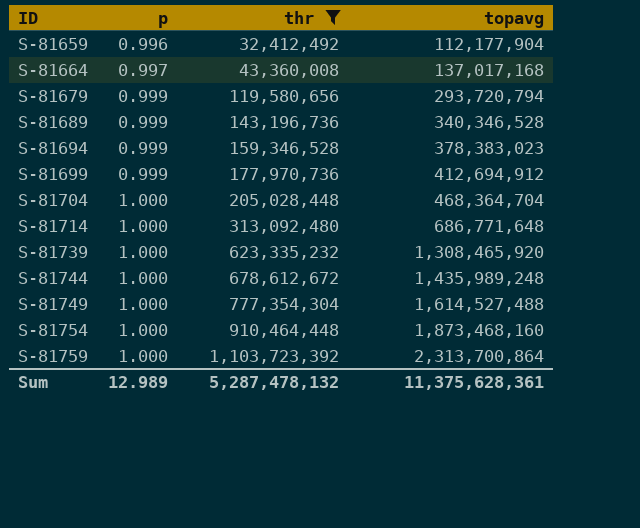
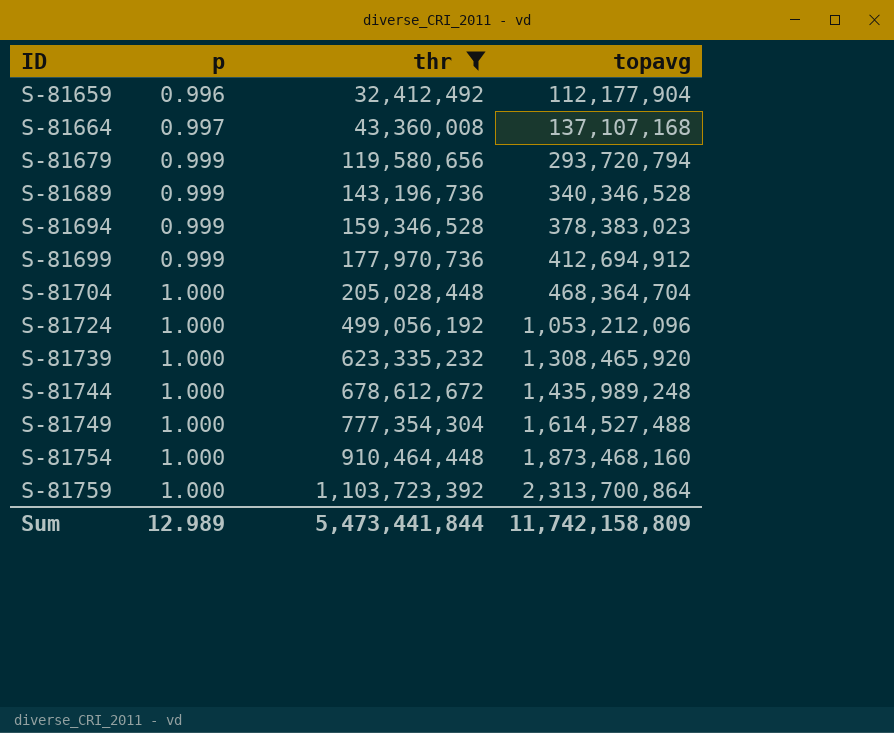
row S-81714: 1.000 | 313,092,480 | 686,771,648 -> none
S-81664 | topavg: 137,017,168 -> 137,107,168
row S-81724: none -> 1.000 | 499,056,192 | 1,053,212,096
Sum | thr: 5,287,478,132 -> 5,473,441,844
Sum | topavg: 11,375,628,361 -> 11,742,158,809

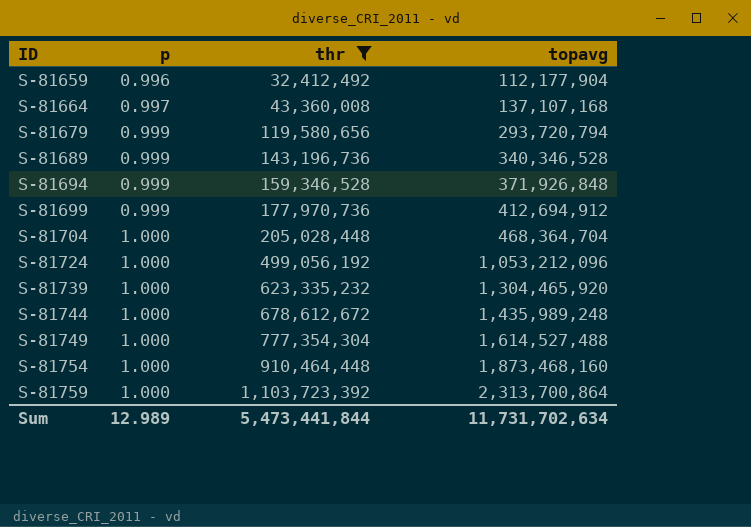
S-81694 | topavg: 378,383,023 -> 371,926,848
S-81739 | topavg: 1,308,465,920 -> 1,304,465,920
Sum | topavg: 11,742,158,809 -> 11,731,702,634

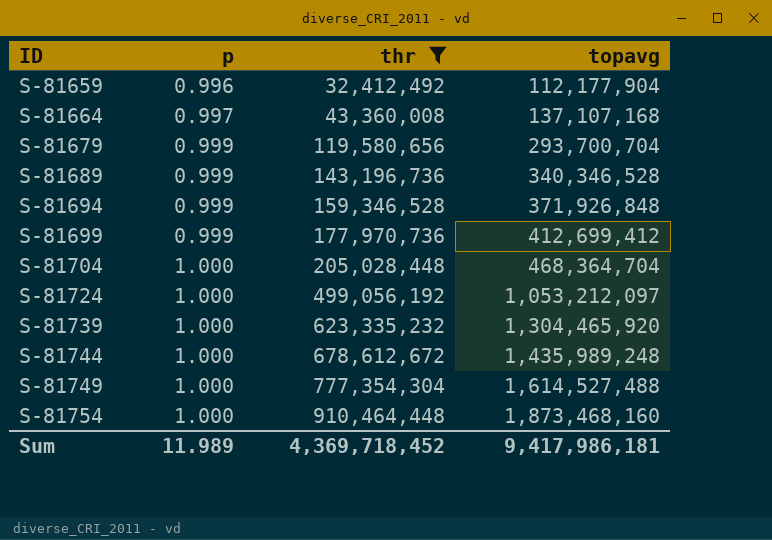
row S-81759: 1.000 | 1,103,723,392 | 2,313,700,864 -> none
S-81679 | topavg: 293,720,794 -> 293,700,704
S-81699 | topavg: 412,694,912 -> 412,699,412
S-81724 | topavg: 1,053,212,096 -> 1,053,212,097
Sum | p: 12.989 -> 11.989
Sum | thr: 5,473,441,844 -> 4,369,718,452
Sum | topavg: 11,731,702,634 -> 9,417,986,181

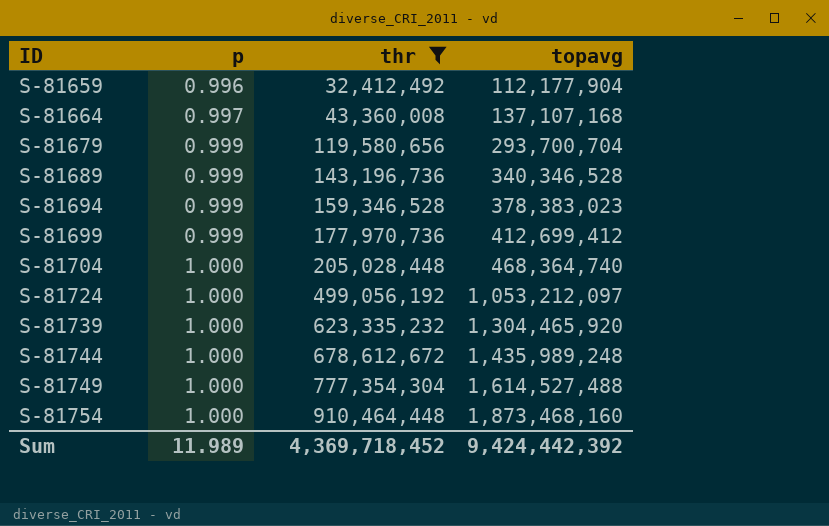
S-81694 | topavg: 371,926,848 -> 378,383,023
S-81704 | topavg: 468,364,704 -> 468,364,740
Sum | topavg: 9,417,986,181 -> 9,424,442,392

